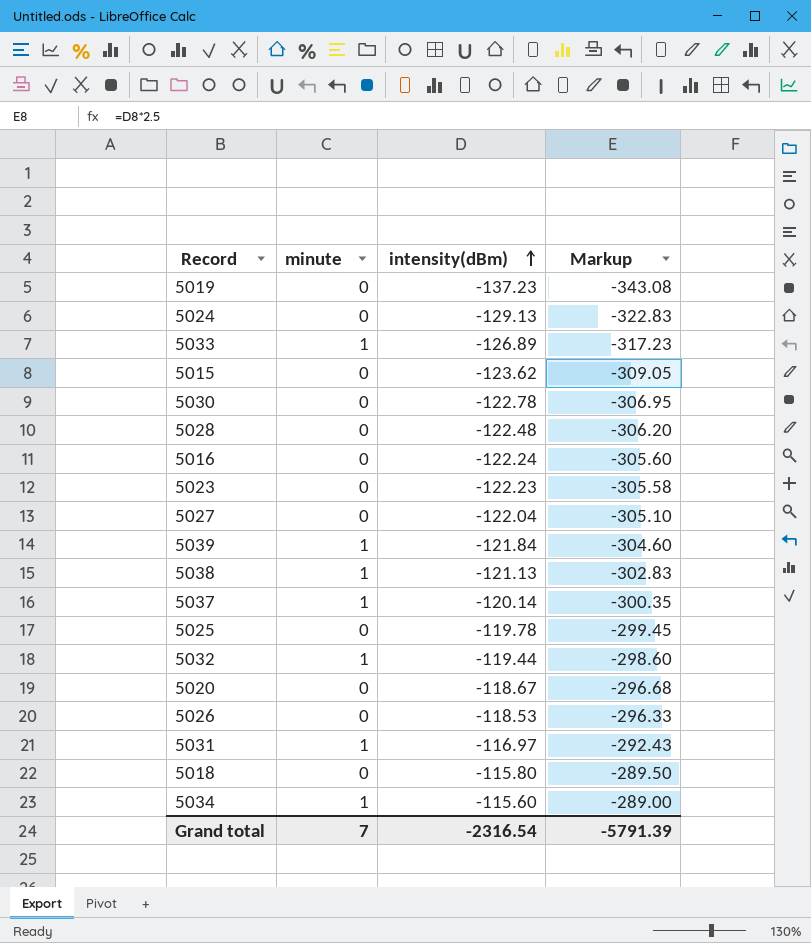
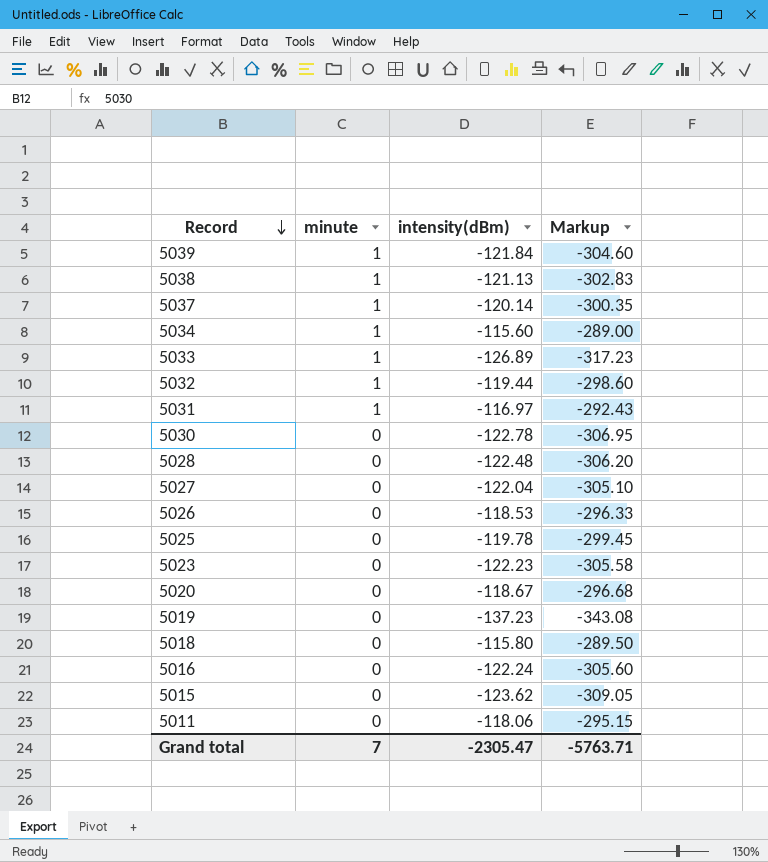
row order: intensity(dBm) ascending -> Record descending
row 5024: 0 | -129.13 | -322.83 -> none
row 5011: none -> 0 | -118.06 | -295.15
Grand total | intensity(dBm): -2316.54 -> -2305.47
Grand total | Markup: -5791.39 -> -5763.71

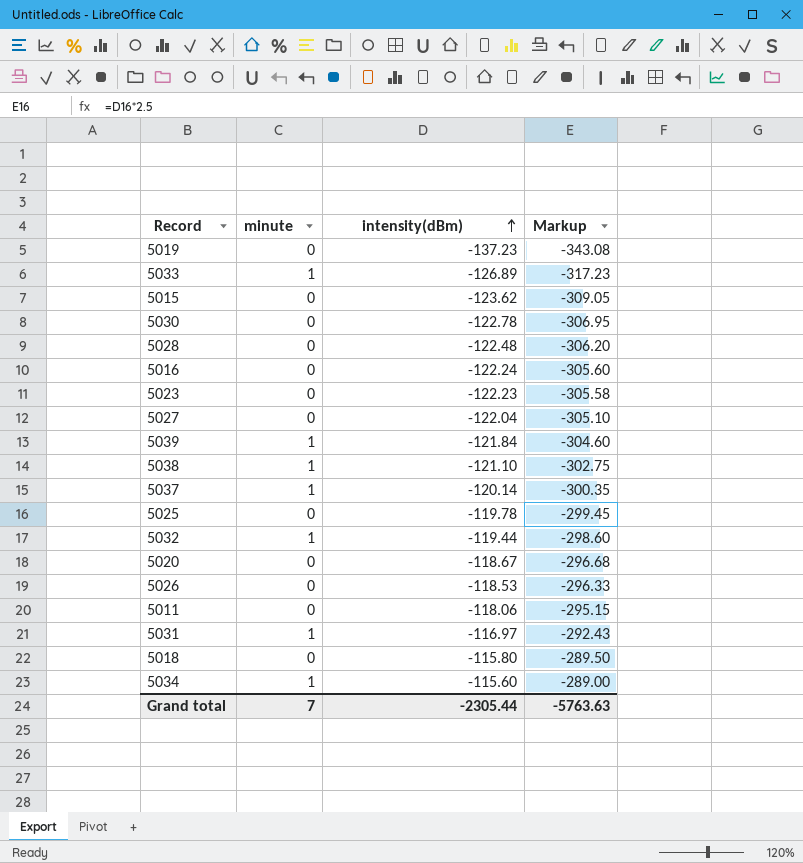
row order: Record descending -> intensity(dBm) ascending
5038 | intensity(dBm): -121.13 -> -121.10
5038 | Markup: -302.83 -> -302.75
Grand total | intensity(dBm): -2305.47 -> -2305.44
Grand total | Markup: -5763.71 -> -5763.63

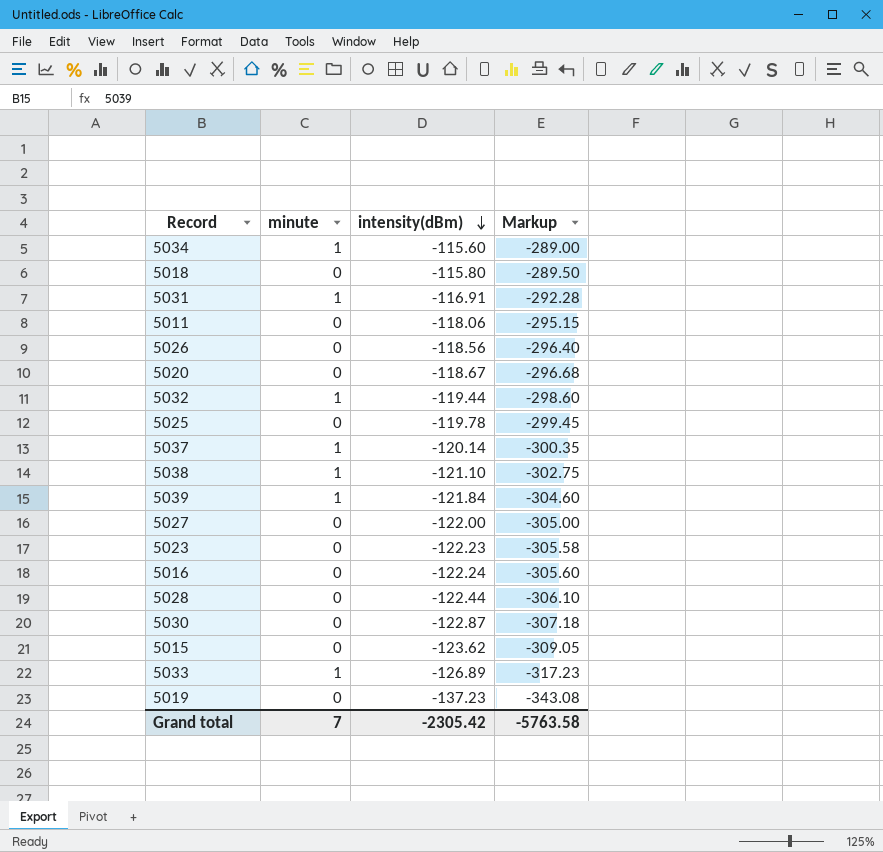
row order: intensity(dBm) ascending -> intensity(dBm) descending
5031 | intensity(dBm): -116.97 -> -116.91
5031 | Markup: -292.43 -> -292.28
5026 | intensity(dBm): -118.53 -> -118.56
5026 | Markup: -296.33 -> -296.40
5027 | intensity(dBm): -122.04 -> -122.00
5027 | Markup: -305.10 -> -305.00
5028 | intensity(dBm): -122.48 -> -122.44
5028 | Markup: -306.20 -> -306.10
5030 | intensity(dBm): -122.78 -> -122.87
5030 | Markup: -306.95 -> -307.18
Grand total | intensity(dBm): -2305.44 -> -2305.42
Grand total | Markup: -5763.63 -> -5763.58

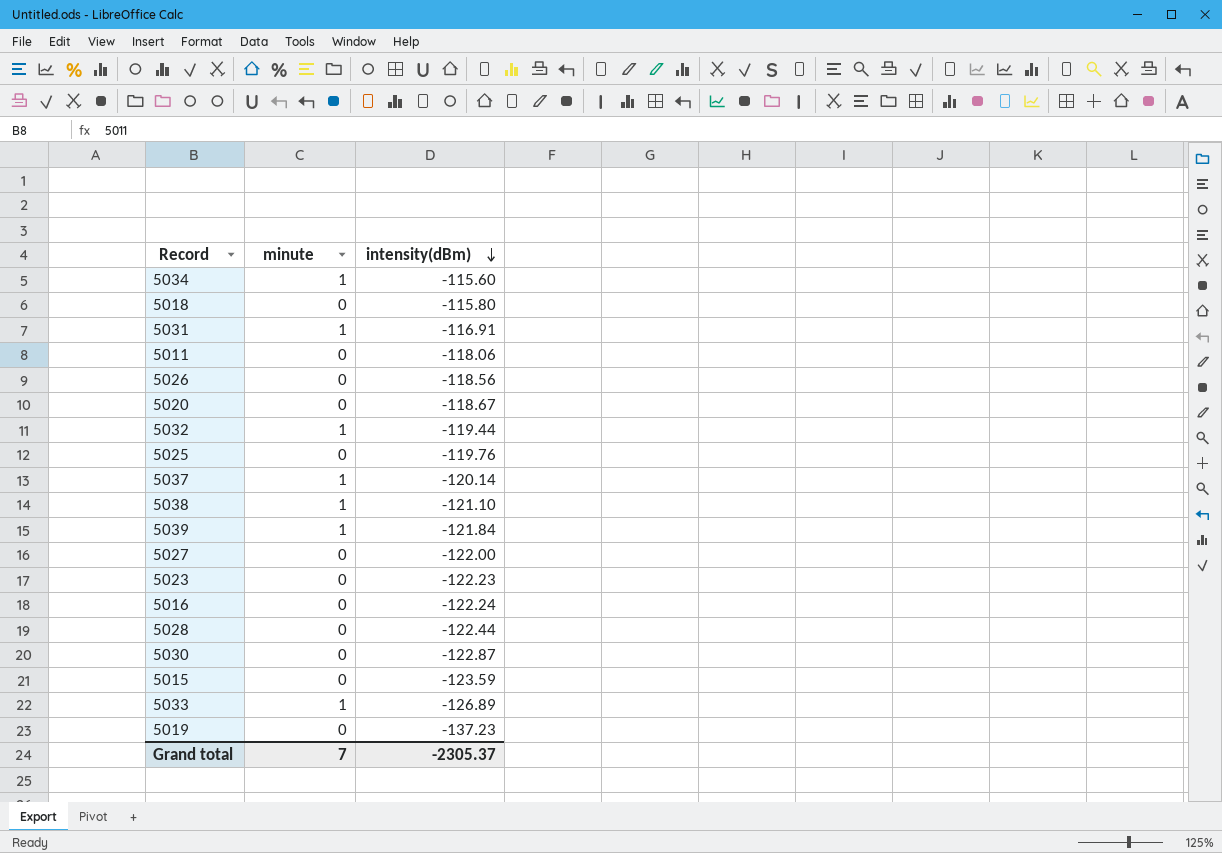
column Markup | formula: [intensity(dBm)] * 2.5 -> none
5025 | intensity(dBm): -119.78 -> -119.76
5015 | intensity(dBm): -123.62 -> -123.59
Grand total | intensity(dBm): -2305.42 -> -2305.37

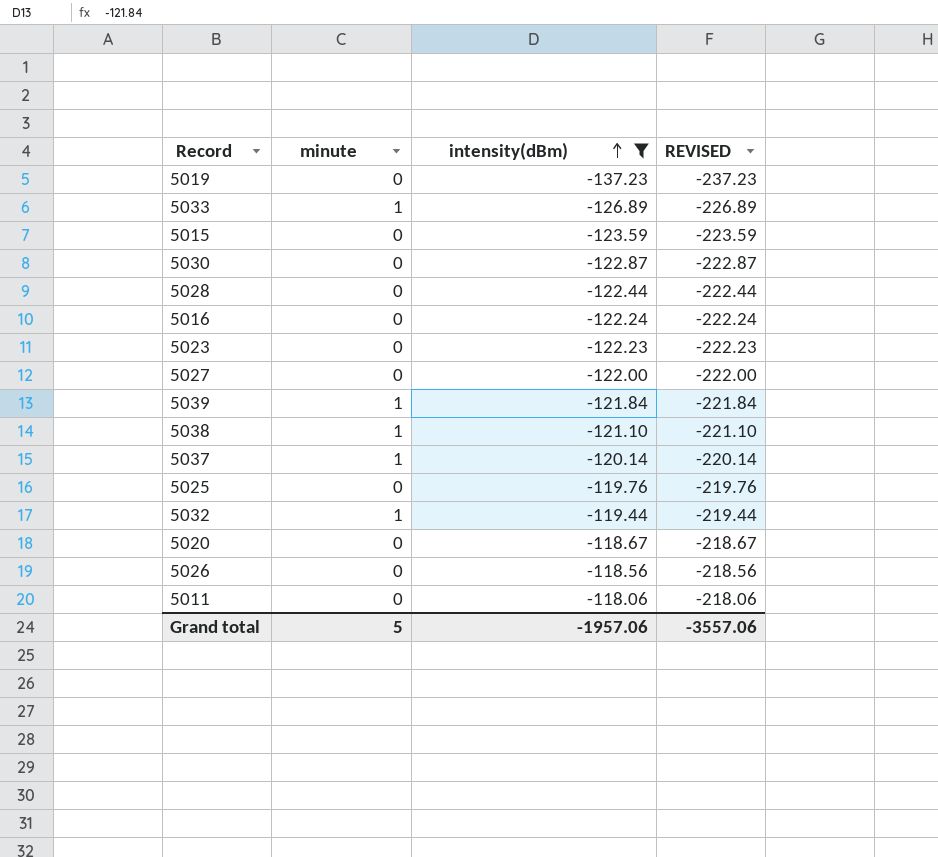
filter: none -> intensity(dBm) <= -118.06
row order: intensity(dBm) descending -> intensity(dBm) ascending
column REVISED | formula: none -> [intensity(dBm)] - 100
Grand total | minute: 7 -> 5
Grand total | intensity(dBm): -2305.37 -> -1957.06

